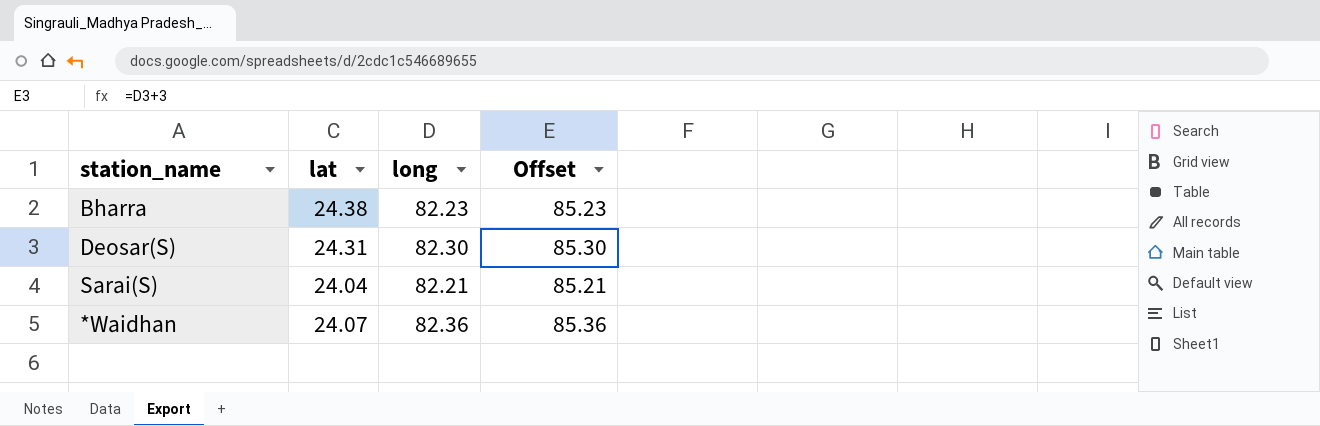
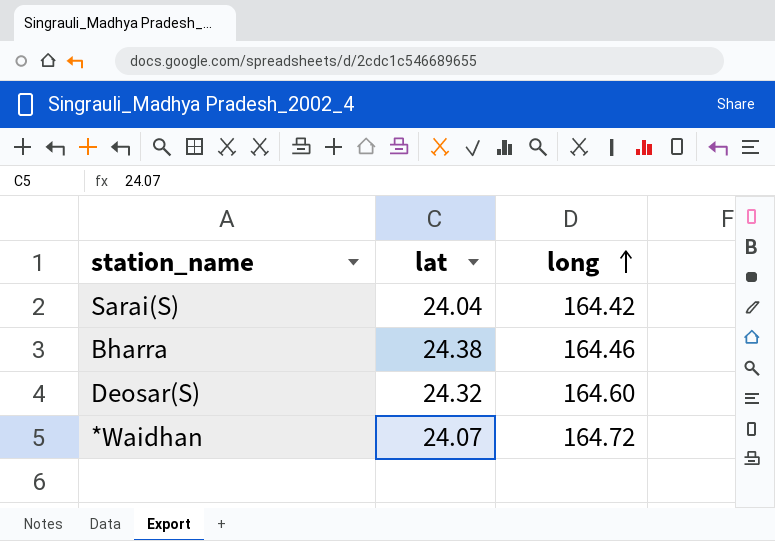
row order: none -> long ascending
column Offset | formula: [long] + 3 -> none
Sarai(S) | long: 82.21 -> 164.42
Bharra | long: 82.23 -> 164.46
Deosar(S) | lat: 24.31 -> 24.32
Deosar(S) | long: 82.30 -> 164.60
*Waidhan | long: 82.36 -> 164.72

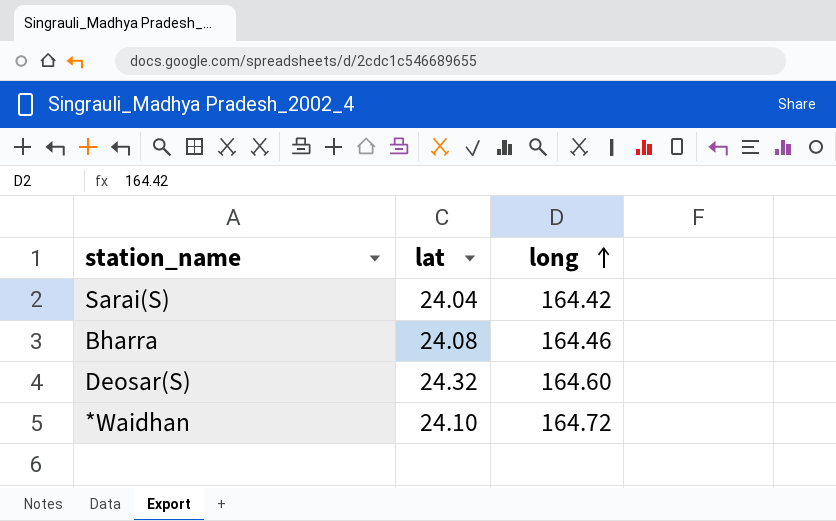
Bharra | lat: 24.38 -> 24.08
*Waidhan | lat: 24.07 -> 24.10

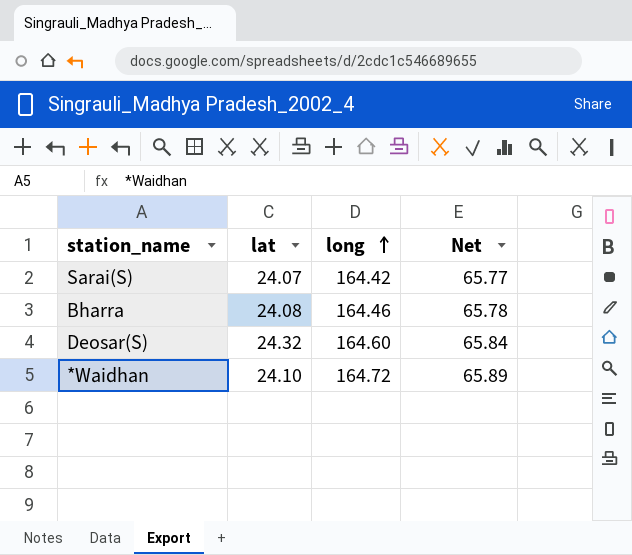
column Net | formula: none -> [long] * 0.4
Sarai(S) | lat: 24.04 -> 24.07

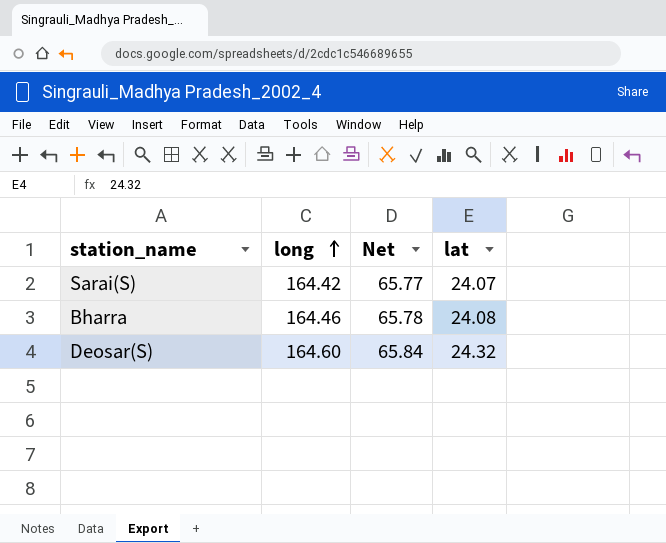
column lat | position: 2 -> 4
row *Waidhan: 24.10 | 164.72 | 65.89 -> none

